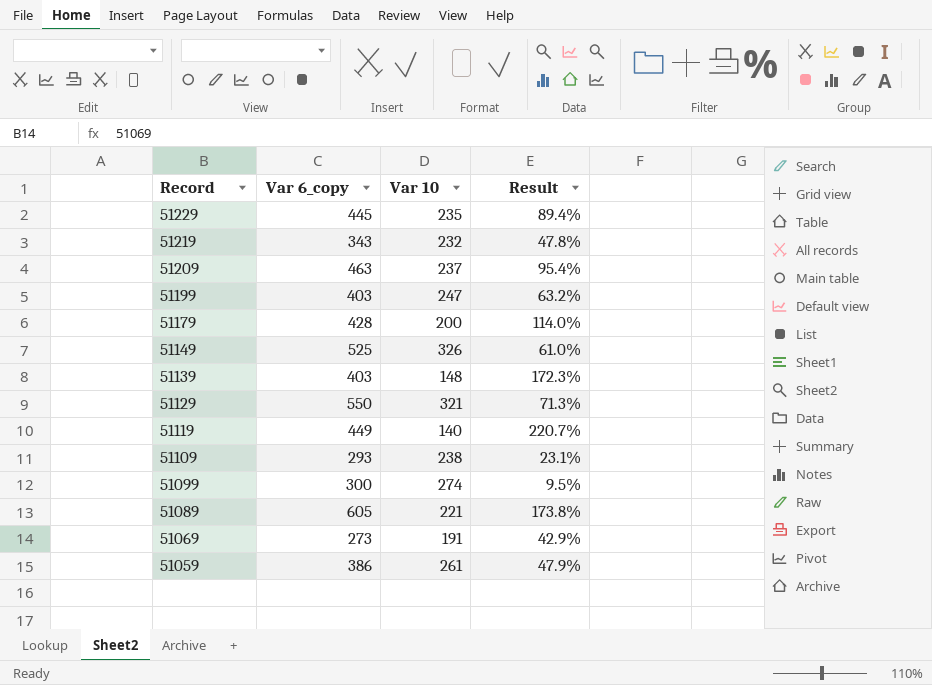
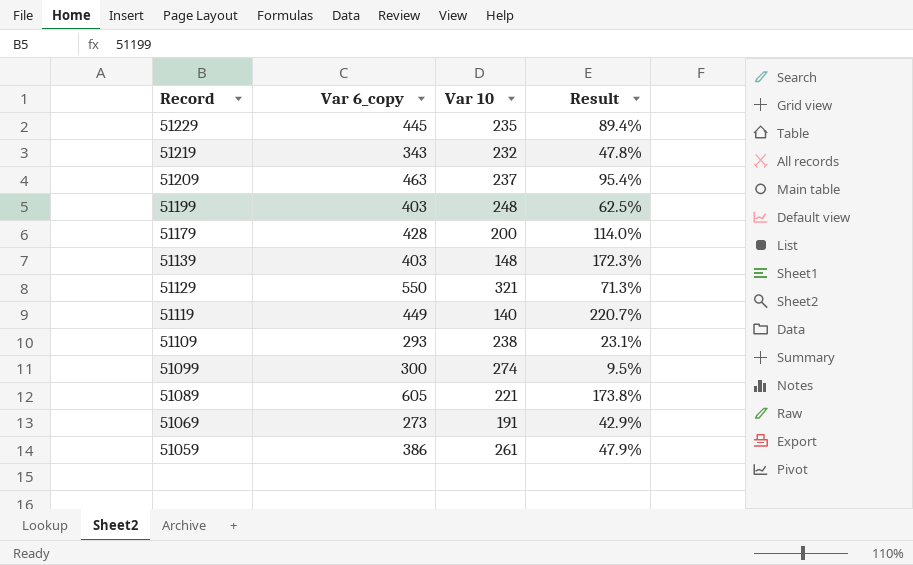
row 51149: 525 | 326 | 61.0% -> none
51199 | Var 10: 247 -> 248
51199 | Result: 63.2% -> 62.5%

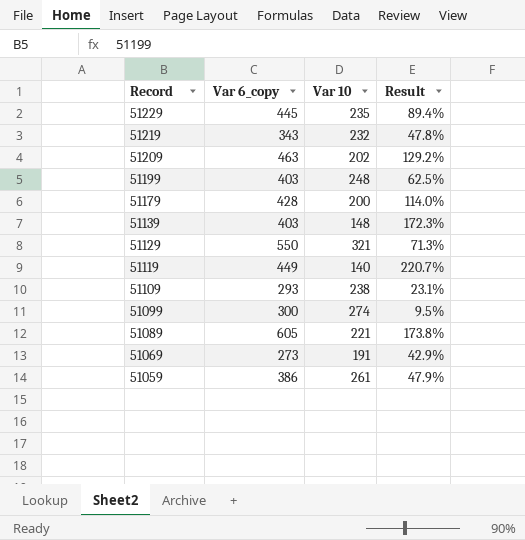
51209 | Var 10: 237 -> 202
51209 | Result: 95.4% -> 129.2%

